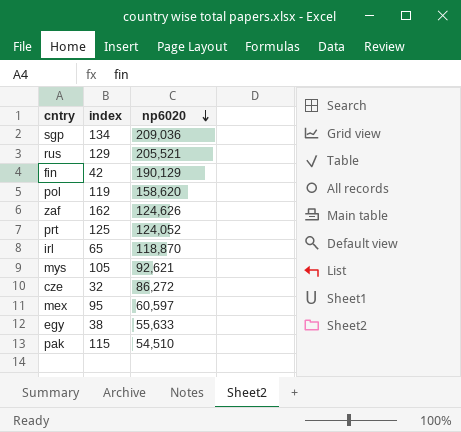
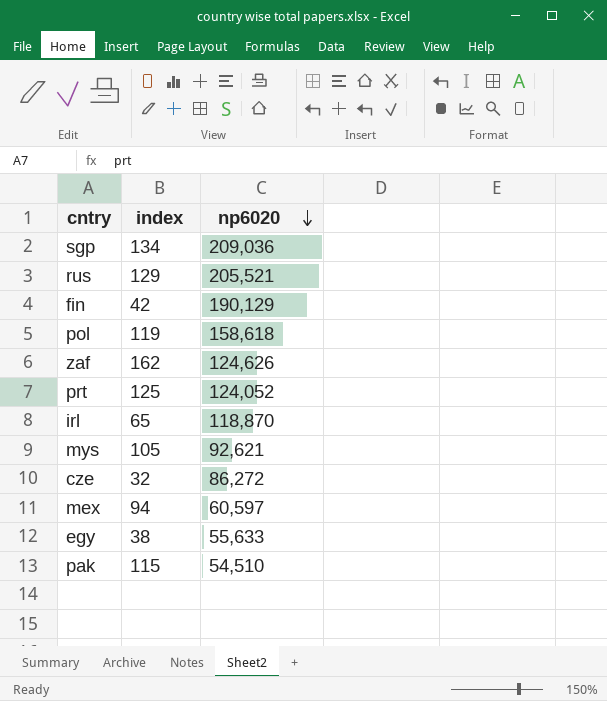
pol | np6020: 158,620 -> 158,618
mex | index: 95 -> 94

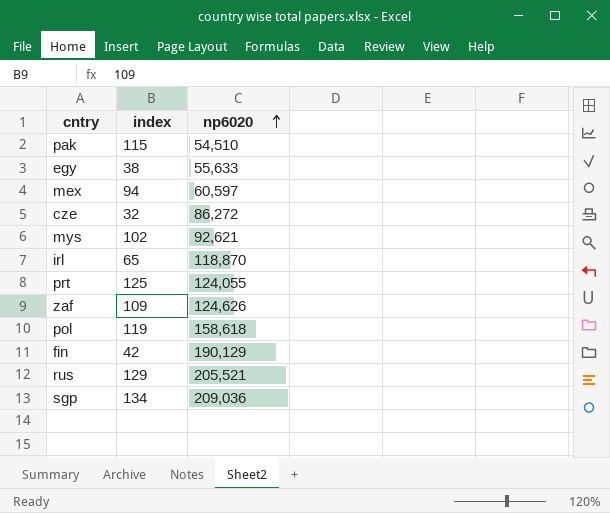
row order: np6020 descending -> np6020 ascending
mys | index: 105 -> 102
prt | np6020: 124,052 -> 124,055
zaf | index: 162 -> 109

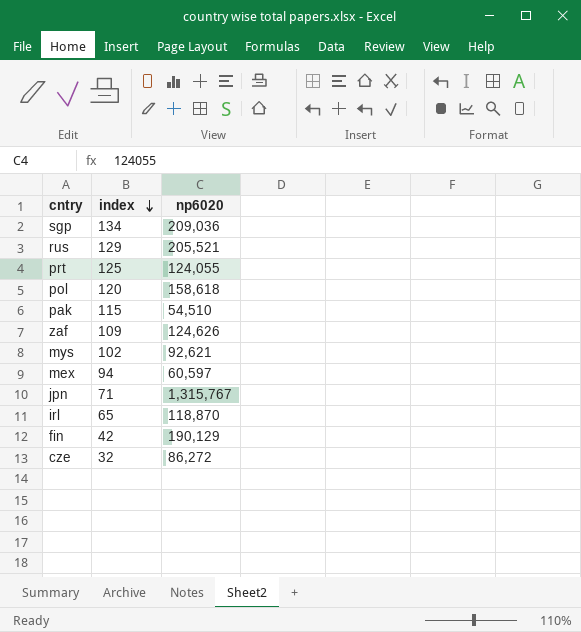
row order: np6020 ascending -> index descending
row egy: 38 | 55,633 -> none
pol | index: 119 -> 120
row jpn: none -> 71 | 1,315,767

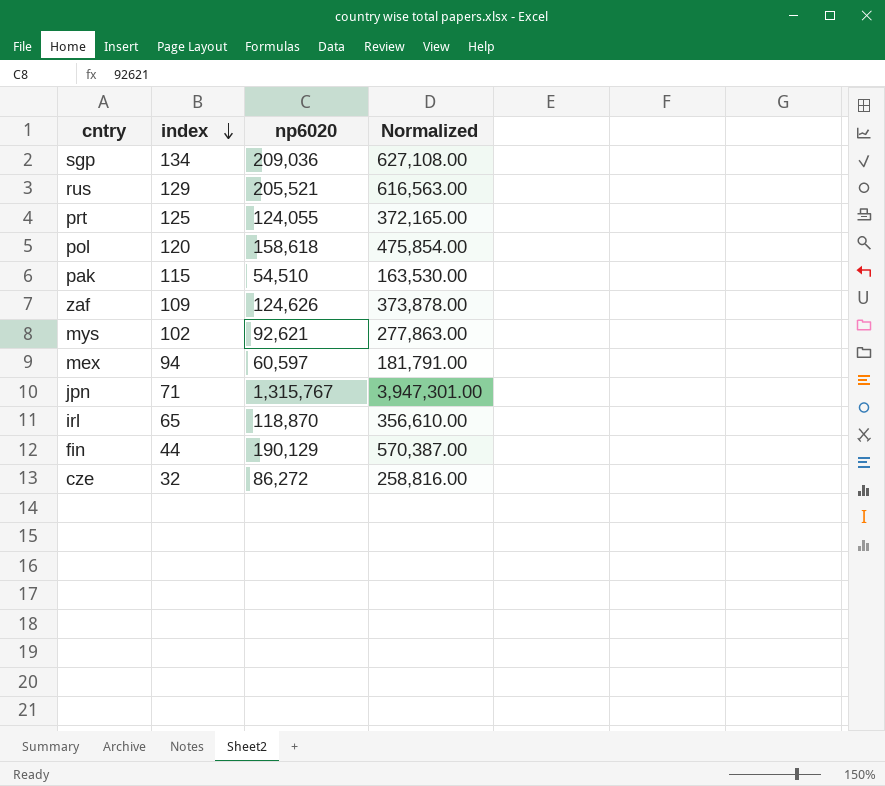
column Normalized | formula: none -> [np6020] * 3
fin | index: 42 -> 44

